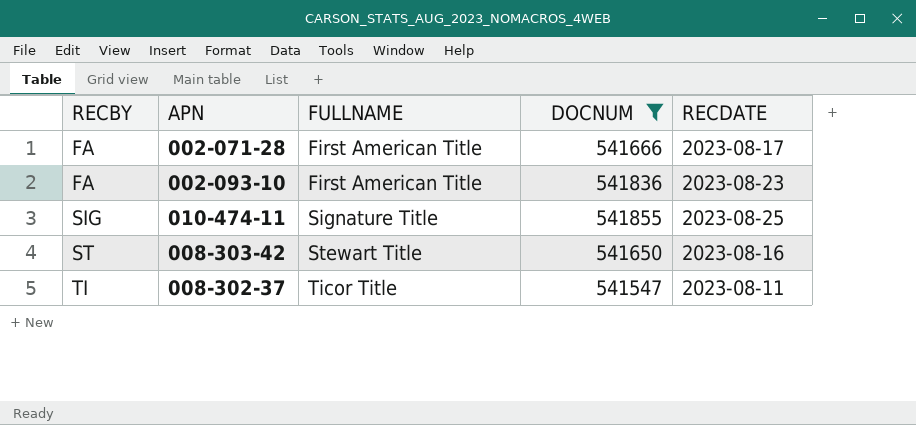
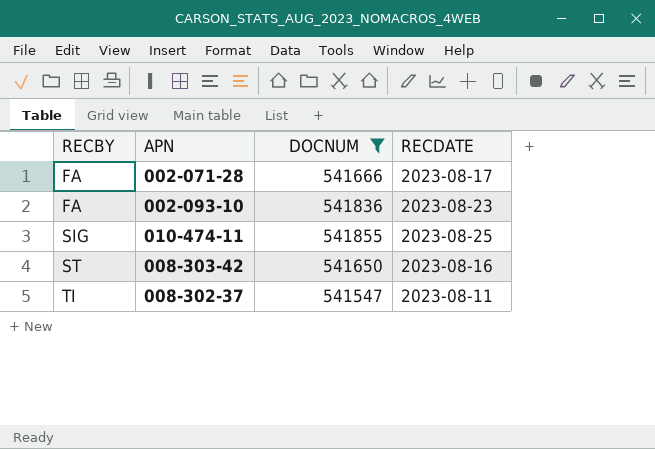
column FULLNAME | position: 3 -> none

